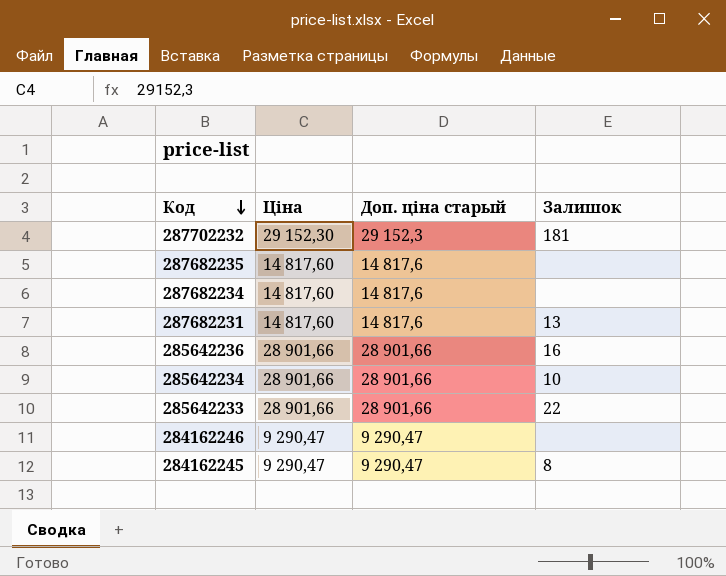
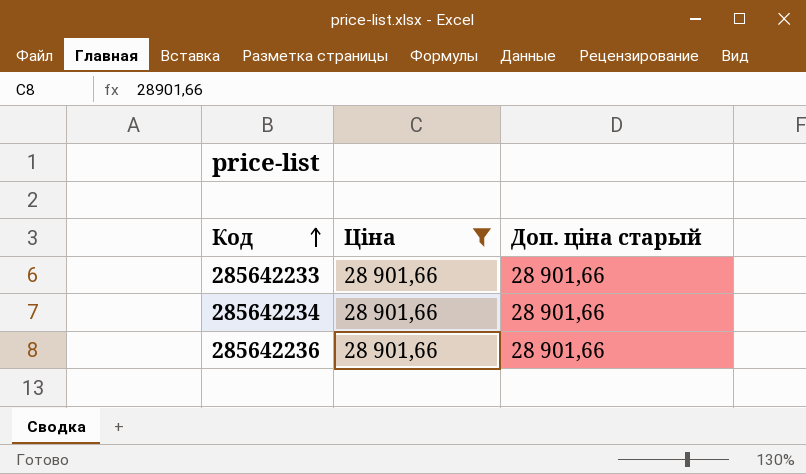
filter: none -> Ціна = 28 901,66
row order: Код descending -> Код ascending
column Залишок | position: 4 -> none

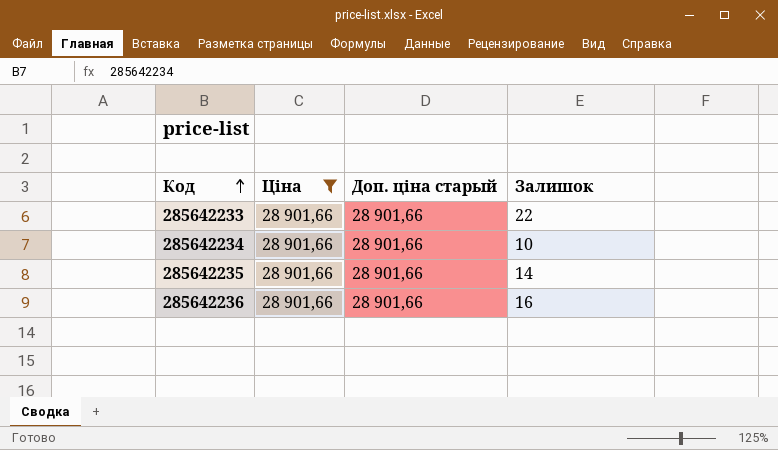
column Залишок | position: none -> 4
row 285642235: none -> 28 901,66 | 28 901,66 | 14

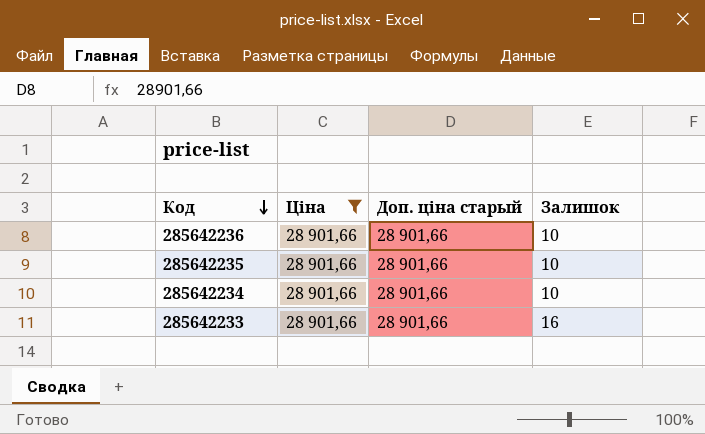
row order: Код ascending -> Код descending
285642236 | Залишок: 16 -> 10
285642235 | Залишок: 14 -> 10
285642233 | Залишок: 22 -> 16

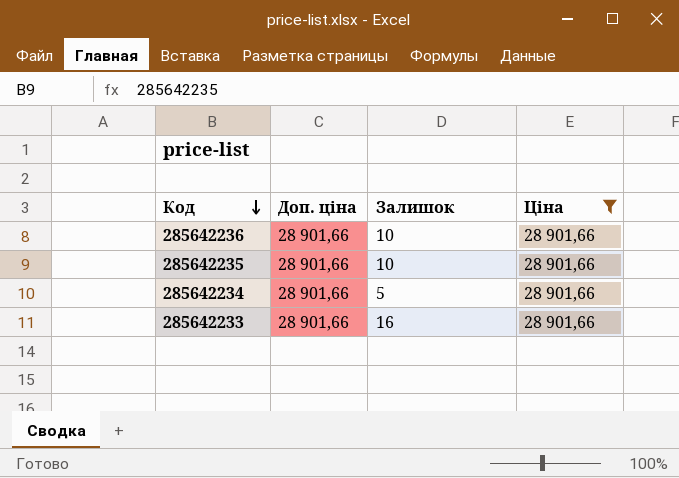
column name: Доп. ціна старый -> Доп. ціна
column Ціна | position: 2 -> 4
285642234 | Залишок: 10 -> 5

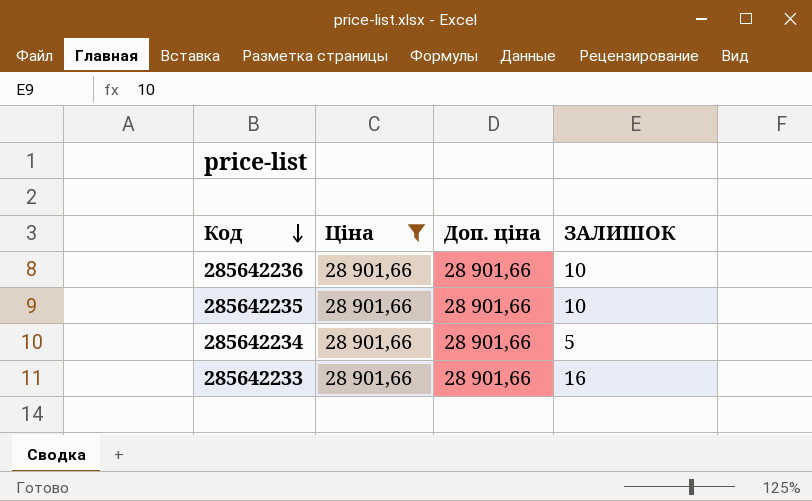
column Ціна | position: 4 -> 2
column name: Залишок -> ЗАЛИШОК

